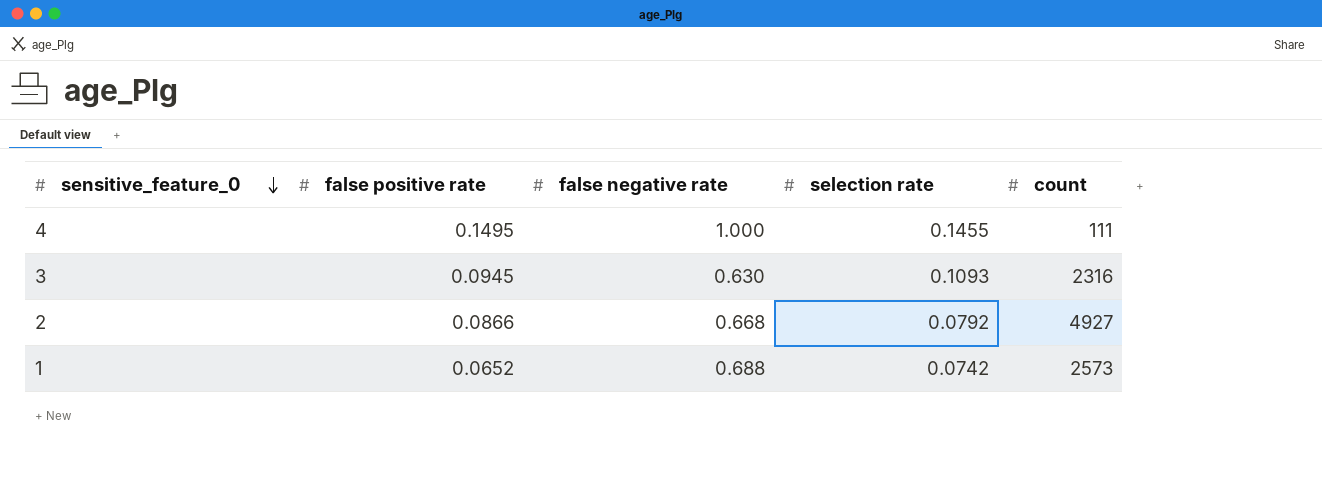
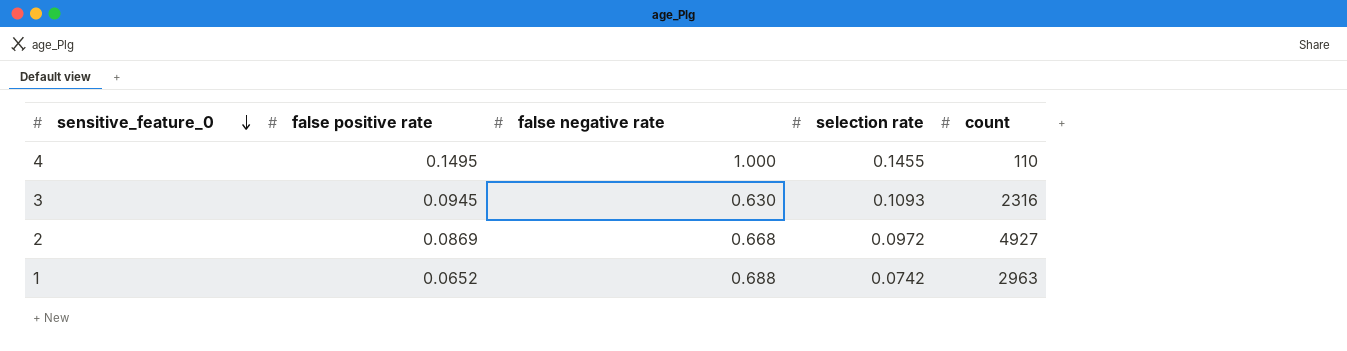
4 | count: 111 -> 110
2 | false positive rate: 0.0866 -> 0.0869
2 | selection rate: 0.0792 -> 0.0972
1 | count: 2573 -> 2963

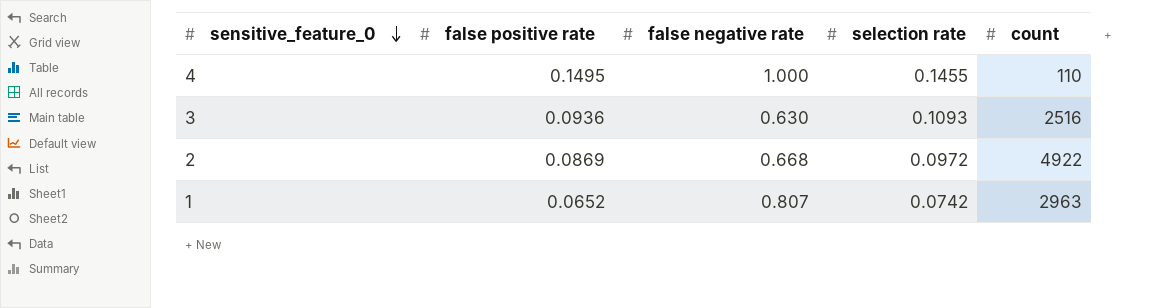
3 | false positive rate: 0.0945 -> 0.0936
3 | count: 2316 -> 2516
2 | count: 4927 -> 4922
1 | false negative rate: 0.688 -> 0.807

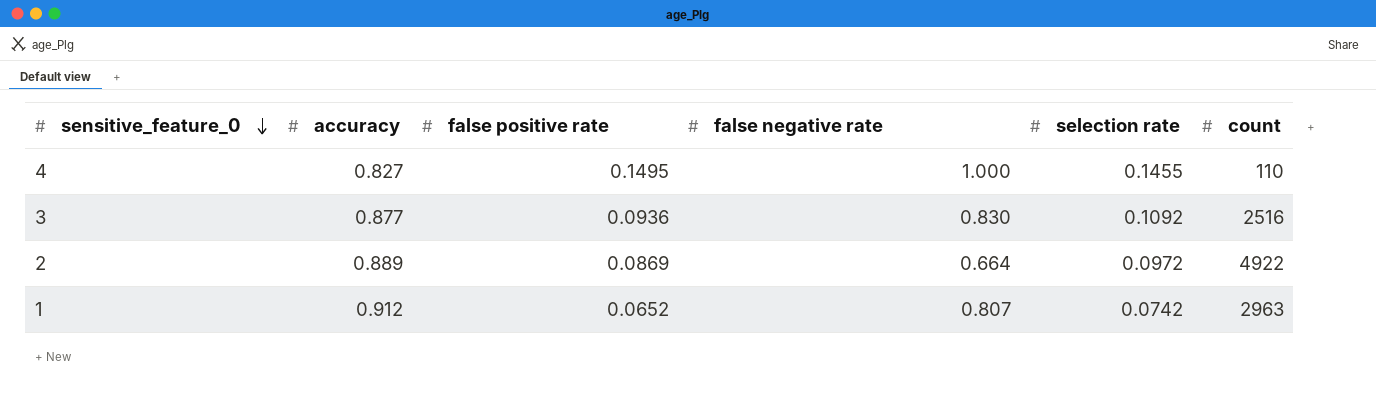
column accuracy | position: none -> 2
3 | false negative rate: 0.630 -> 0.830
3 | selection rate: 0.1093 -> 0.1092
2 | false negative rate: 0.668 -> 0.664

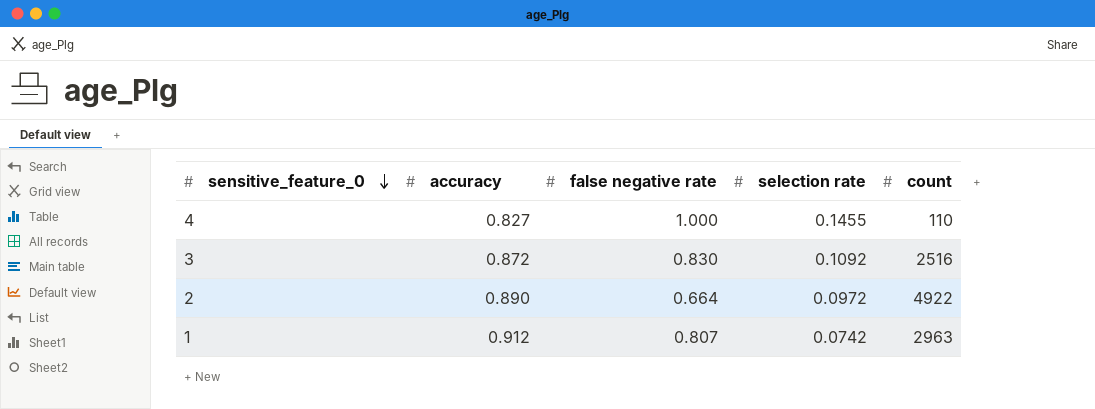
column false positive rate | position: 3 -> none
3 | accuracy: 0.877 -> 0.872
2 | accuracy: 0.889 -> 0.890

